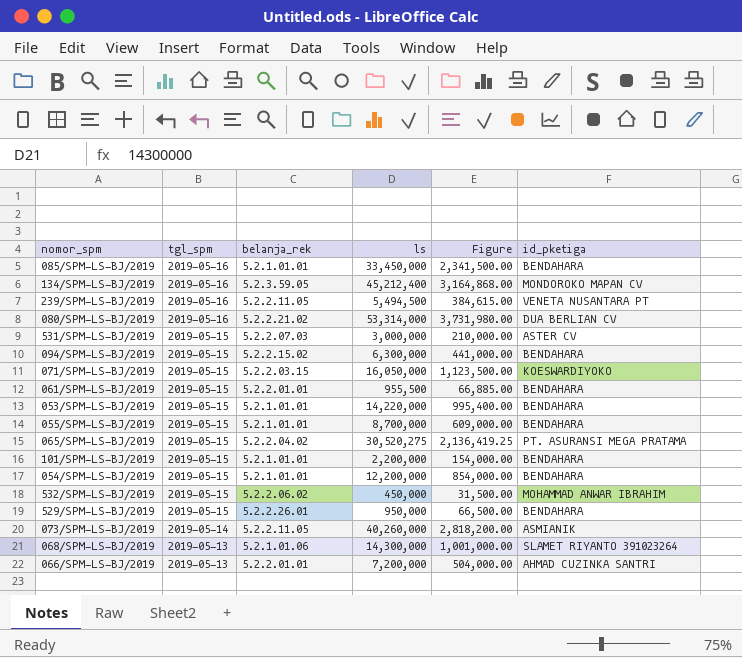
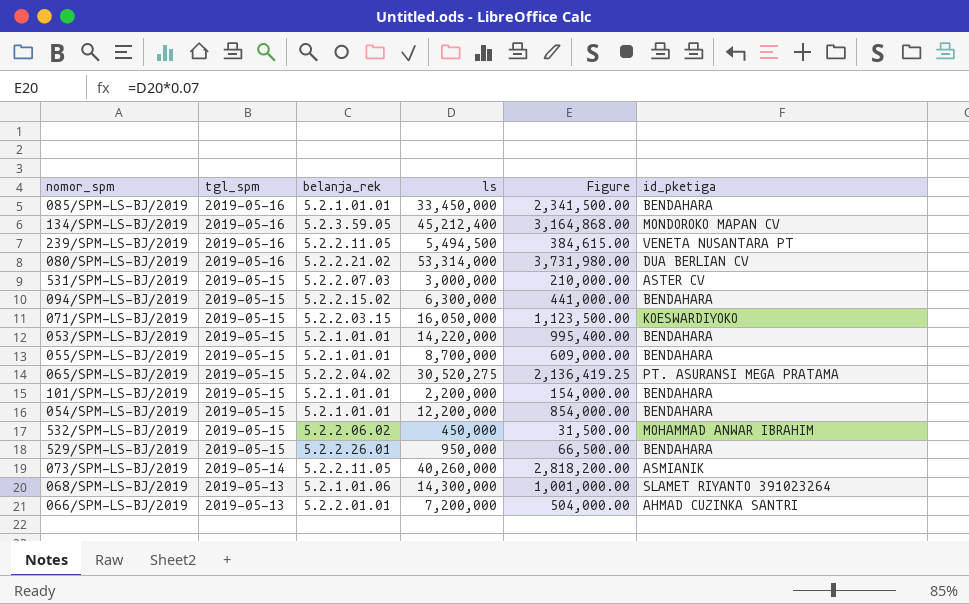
row 061/SPM-LS-BJ/2019: 2019-05-15 | 5.2.2.01.01 | 955,500 | 66,885.00 | BENDAHARA -> none

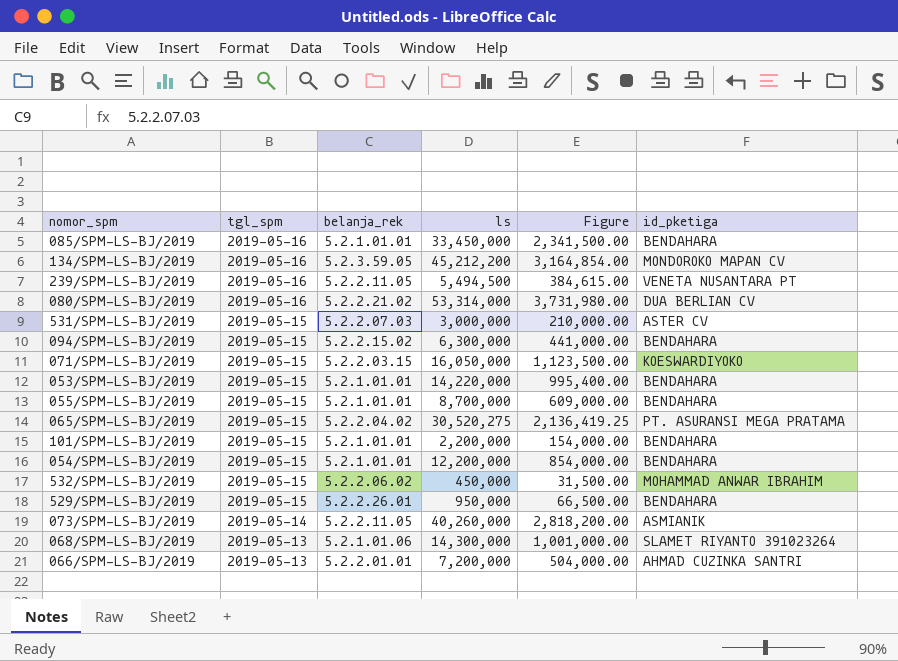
134/SPM-LS-BJ/2019 | ls: 45,212,400 -> 45,212,200
134/SPM-LS-BJ/2019 | Figure: 3,164,868.00 -> 3,164,854.00

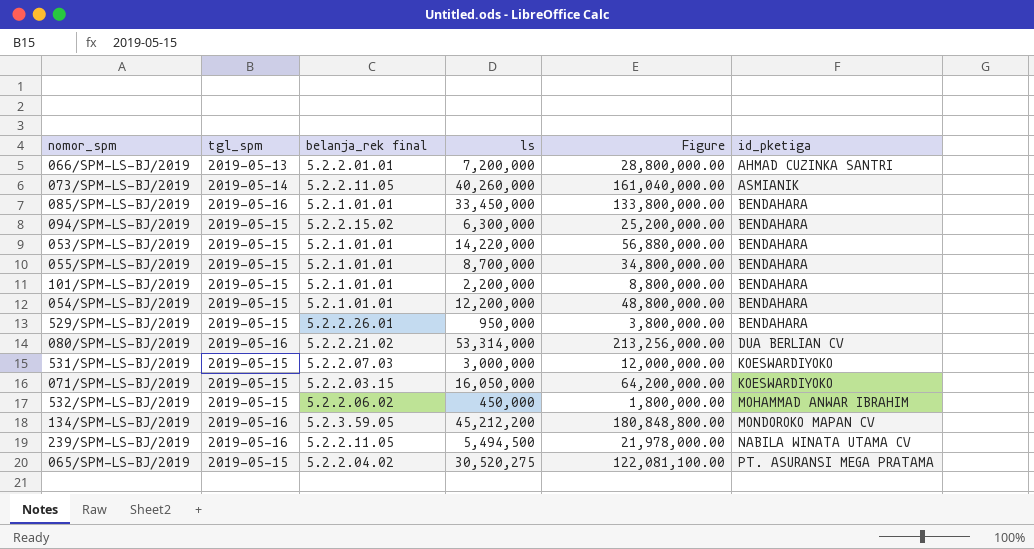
row order: tgl_spm descending -> id_pketiga ascending
column name: belanja_rek -> belanja_rek final
column Figure | formula: [ls] * 0.07 -> [ls] * 4
row 068/SPM-LS-BJ/2019: 2019-05-13 | 5.2.1.01.06 | 14,300,000 | 1,001,000.00 | SLAMET RIYANTO 391023264 -> none
531/SPM-LS-BJ/2019 | id_pketiga: ASTER CV -> KOESWARDIYOKO
239/SPM-LS-BJ/2019 | id_pketiga: VENETA NUSANTARA PT -> NABILA WINATA UTAMA CV

